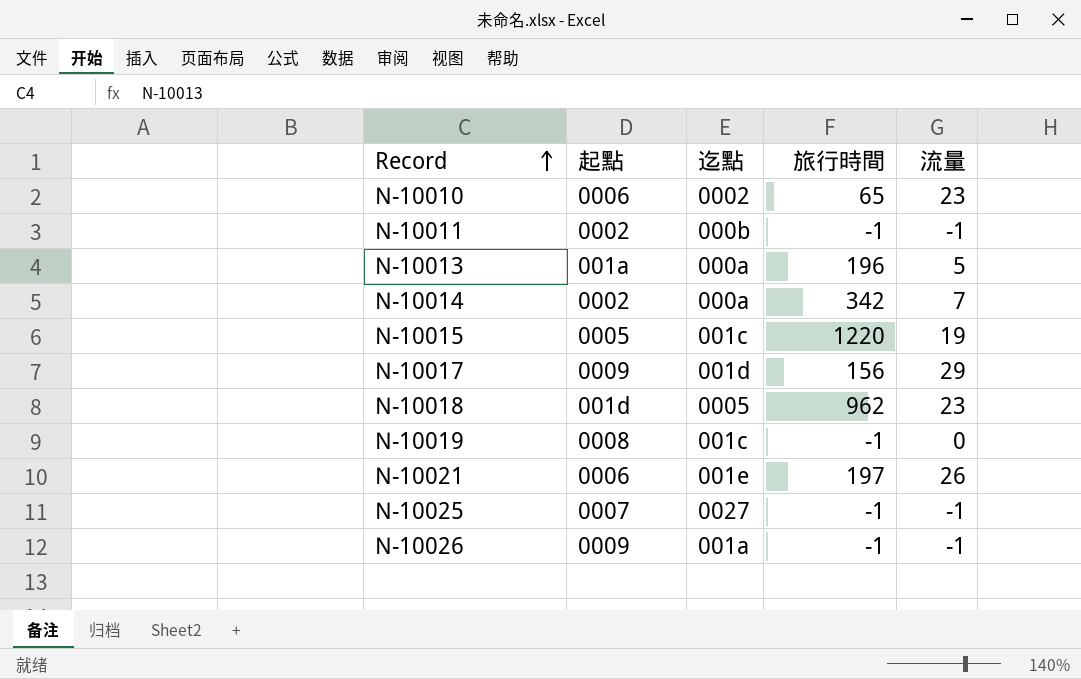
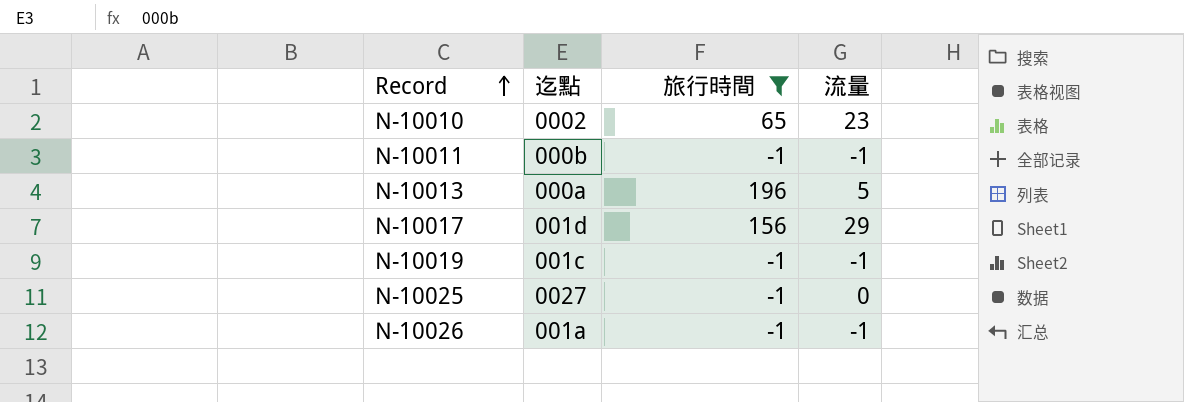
filter: none -> 旅行時間 <= 196
column 起點 | position: 2 -> none
N-10019 | 流量: 0 -> -1
N-10025 | 流量: -1 -> 0

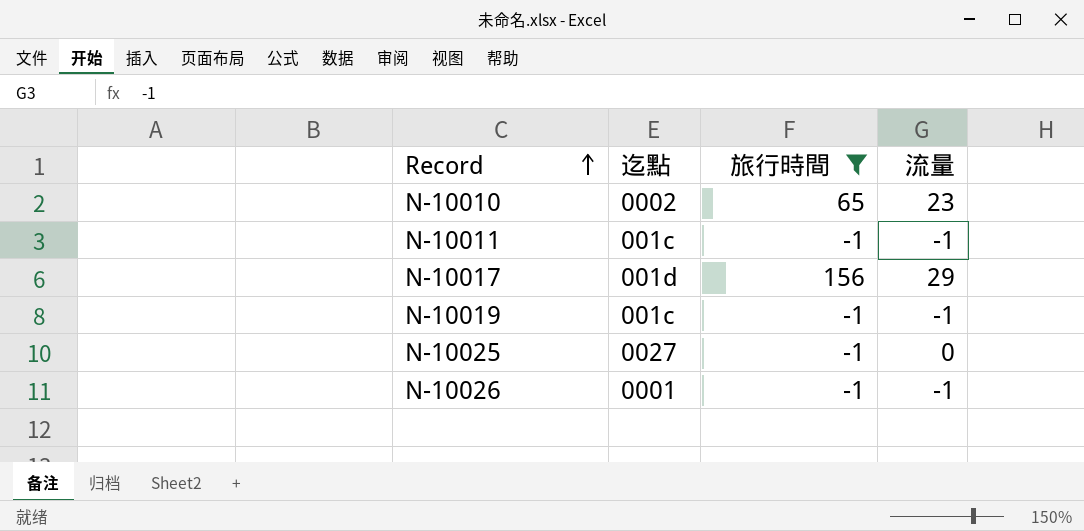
row N-10013: 000a | 196 | 5 -> none
N-10011 | 迄點: 000b -> 001c
N-10026 | 迄點: 001a -> 0001

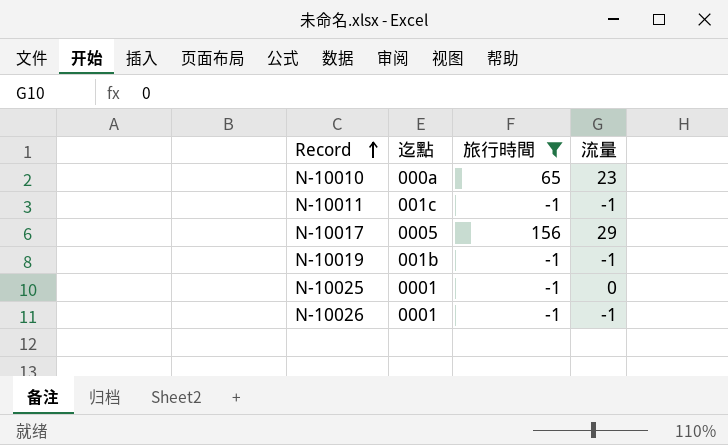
N-10010 | 迄點: 0002 -> 000a
N-10017 | 迄點: 001d -> 0005
N-10019 | 迄點: 001c -> 001b
N-10025 | 迄點: 0027 -> 0001

